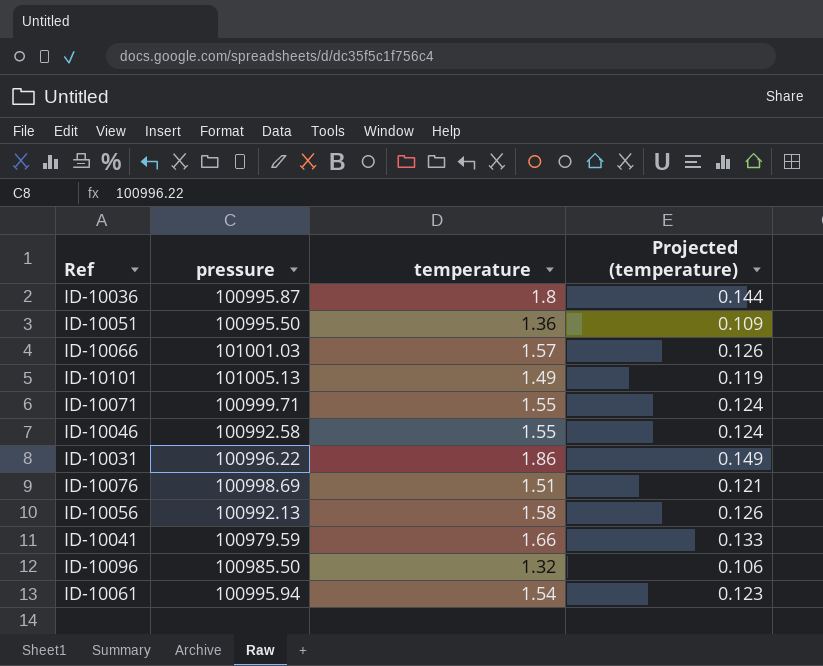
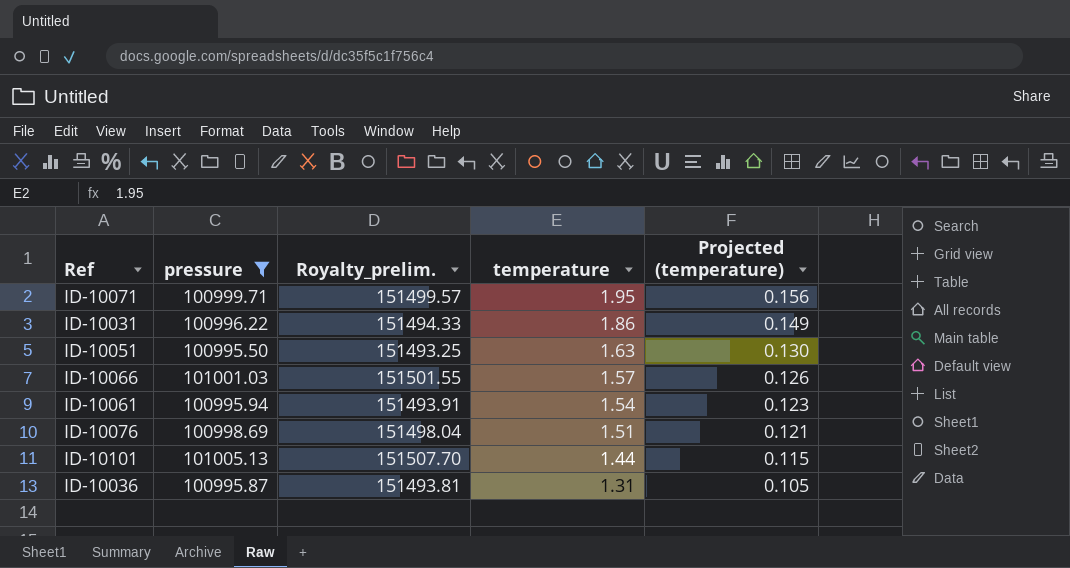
filter: none -> pressure >= 100995.50
row order: none -> temperature descending
column Royalty_prelim. | formula: none -> [pressure] * 1.5
ID-10071 | temperature: 1.55 -> 1.95
ID-10071 | Projected (temperature): 0.124 -> 0.156
ID-10051 | temperature: 1.36 -> 1.63
ID-10051 | Projected (temperature): 0.109 -> 0.130
ID-10101 | temperature: 1.49 -> 1.44
ID-10101 | Projected (temperature): 0.119 -> 0.115
ID-10036 | temperature: 1.8 -> 1.31
ID-10036 | Projected (temperature): 0.144 -> 0.105

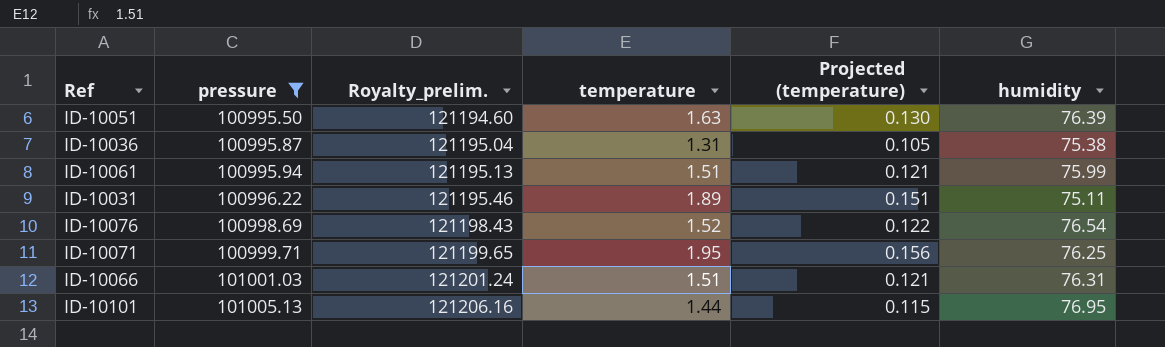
row order: temperature descending -> pressure ascending
column Royalty_prelim. | formula: [pressure] * 1.5 -> [pressure] * 1.2
column humidity | position: none -> 6
ID-10061 | temperature: 1.54 -> 1.51
ID-10061 | Projected (temperature): 0.123 -> 0.121
ID-10031 | temperature: 1.86 -> 1.89
ID-10031 | Projected (temperature): 0.149 -> 0.151
ID-10076 | temperature: 1.51 -> 1.52
ID-10076 | Projected (temperature): 0.121 -> 0.122
ID-10066 | temperature: 1.57 -> 1.51
ID-10066 | Projected (temperature): 0.126 -> 0.121

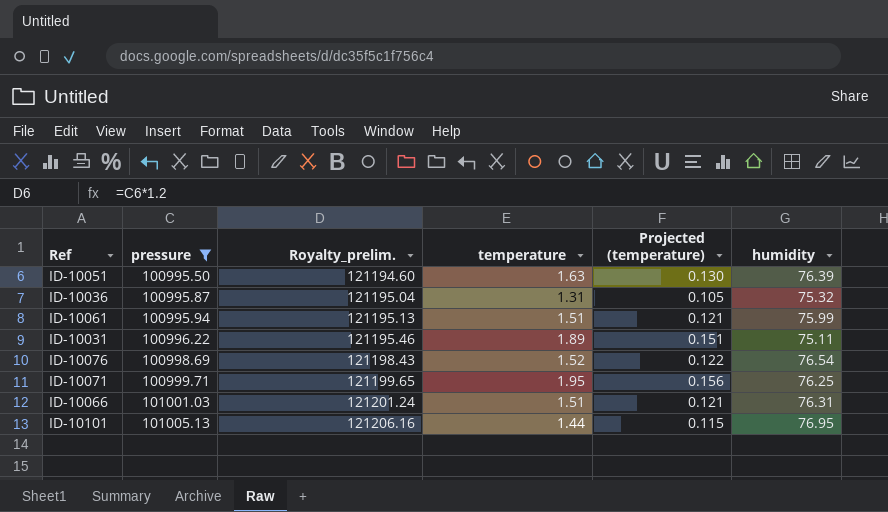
ID-10036 | humidity: 75.38 -> 75.32

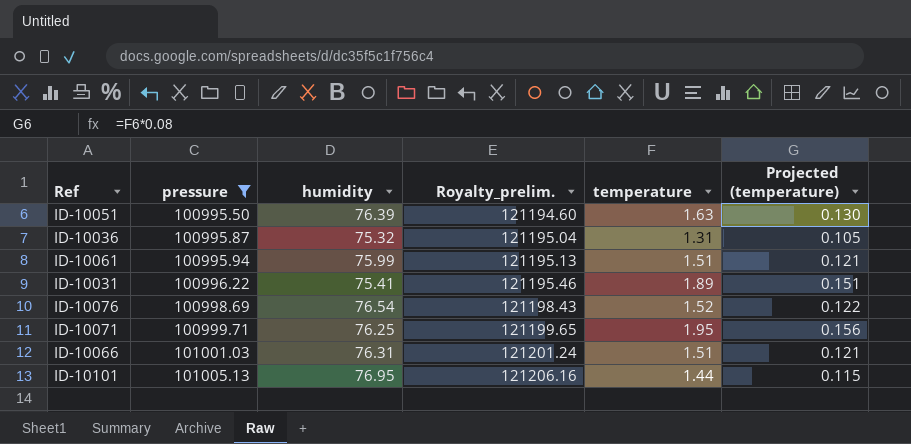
column humidity | position: 6 -> 3
ID-10031 | humidity: 75.11 -> 75.41

